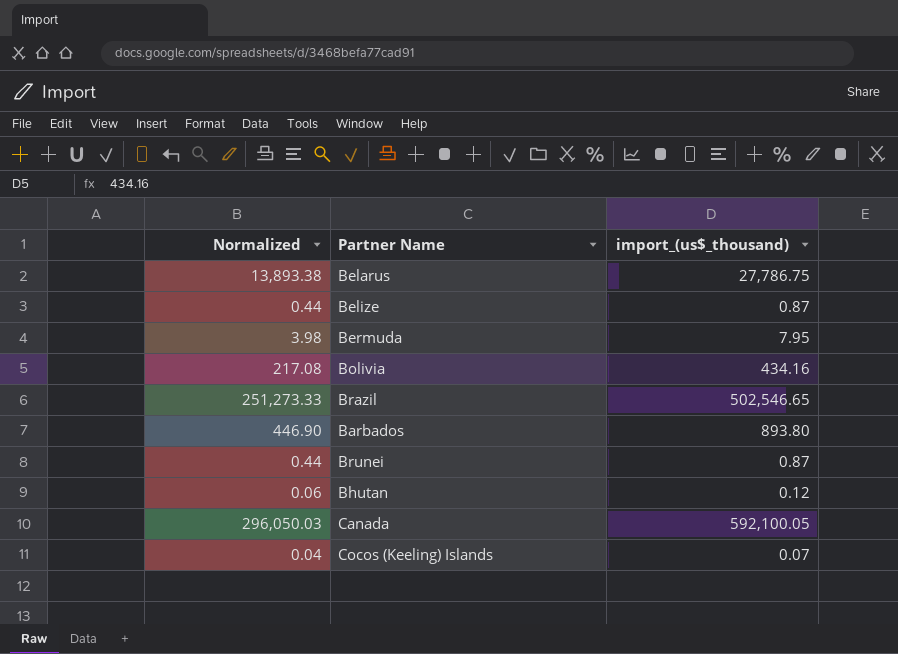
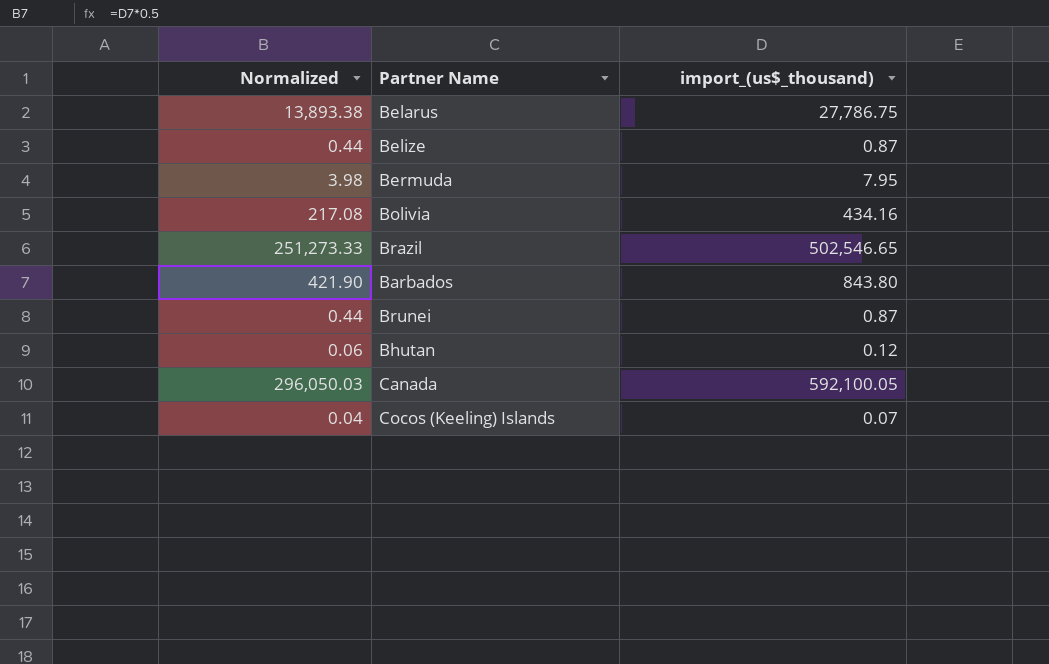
Barbados | Normalized: 446.90 -> 421.90
Barbados | import_(us$_thousand): 893.80 -> 843.80

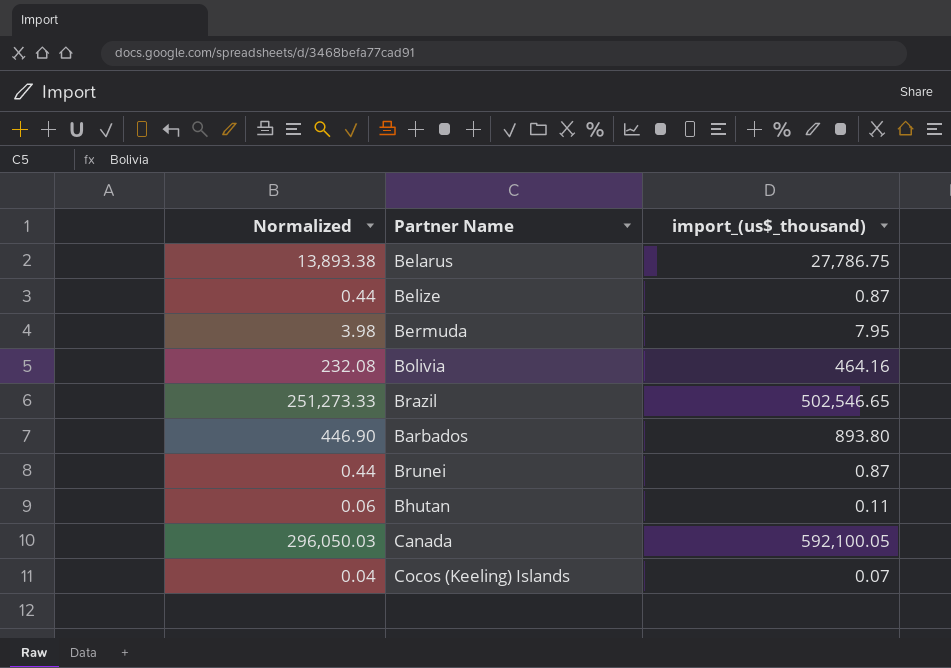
Bolivia | Normalized: 217.08 -> 232.08
Bolivia | import_(us$_thousand): 434.16 -> 464.16
Barbados | Normalized: 421.90 -> 446.90
Barbados | import_(us$_thousand): 843.80 -> 893.80
Bhutan | import_(us$_thousand): 0.12 -> 0.11

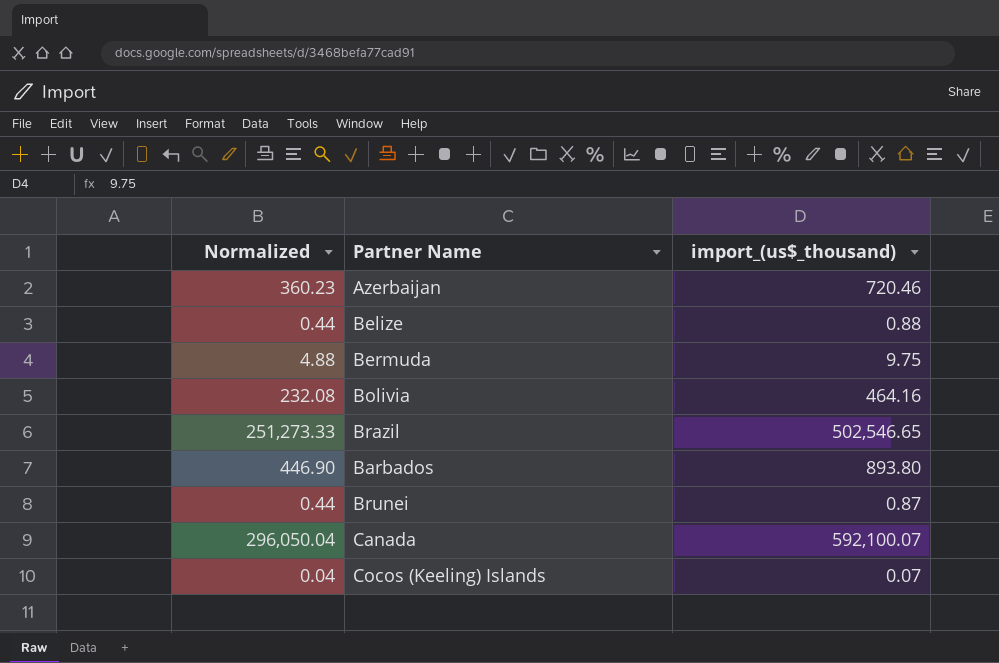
row Belarus: 13,893.38 | 27,786.75 -> none
row Bhutan: 0.06 | 0.11 -> none
row Azerbaijan: none -> 360.23 | 720.46
Belize | import_(us$_thousand): 0.87 -> 0.88
Bermuda | Normalized: 3.98 -> 4.88
Bermuda | import_(us$_thousand): 7.95 -> 9.75
Canada | Normalized: 296,050.03 -> 296,050.04
Canada | import_(us$_thousand): 592,100.05 -> 592,100.07

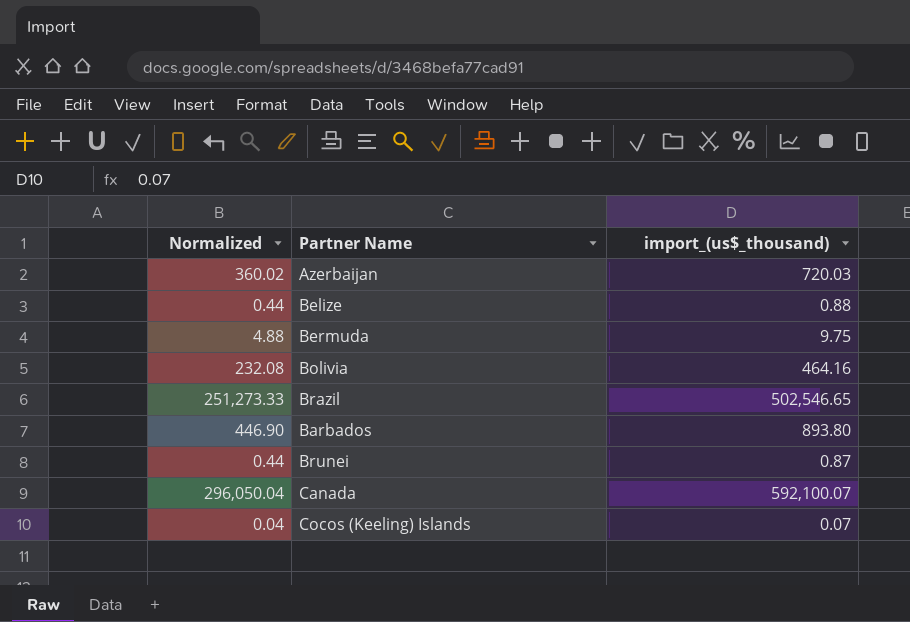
Azerbaijan | Normalized: 360.23 -> 360.02
Azerbaijan | import_(us$_thousand): 720.46 -> 720.03

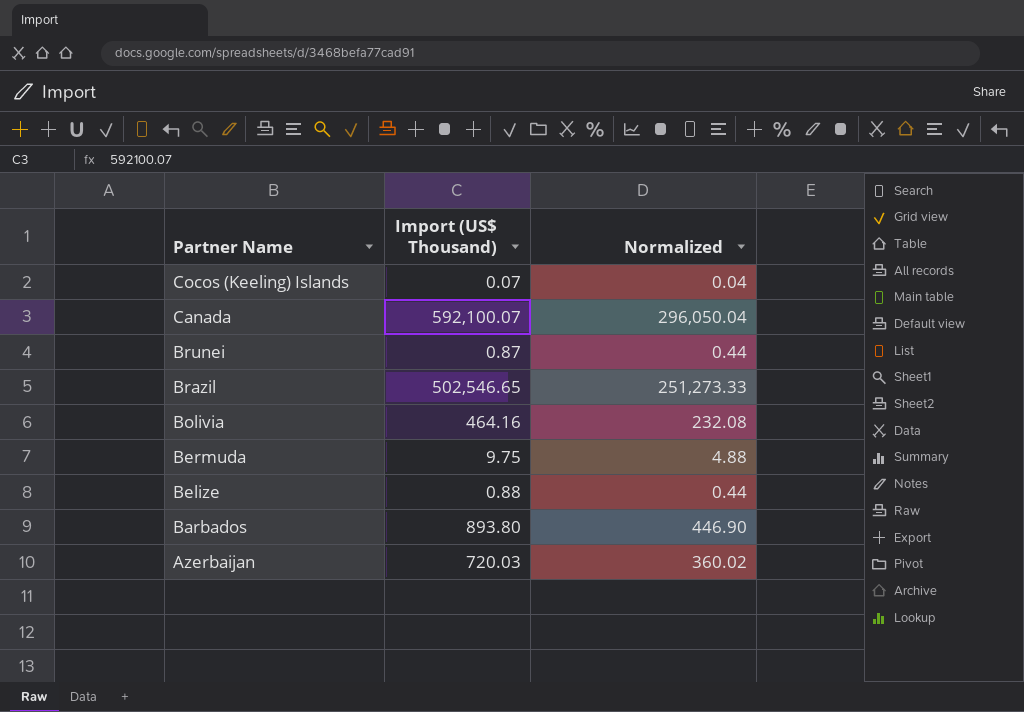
row order: none -> Partner Name descending
column name: import_(us$_thousand) -> Import (US$ Thousand)
column Normalized | position: 1 -> 3

